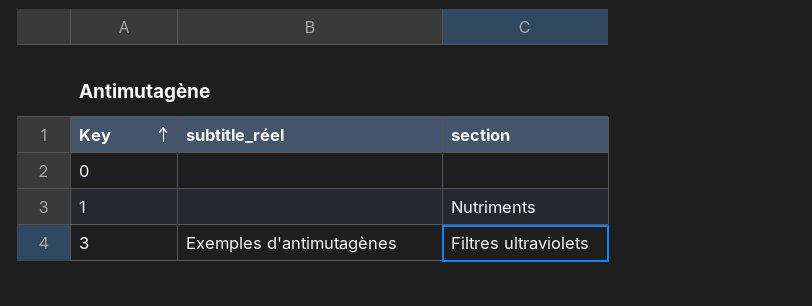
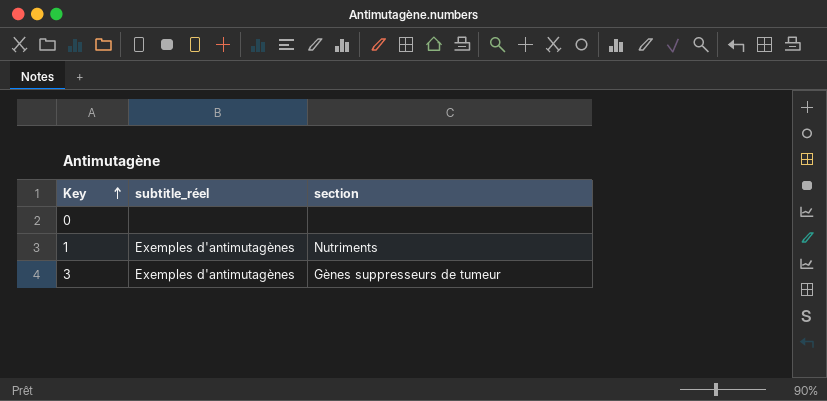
1 | subtitle_réel: none -> Exemples d'antimutagènes
3 | section: Filtres ultraviolets -> Gènes suppresseurs de tumeur

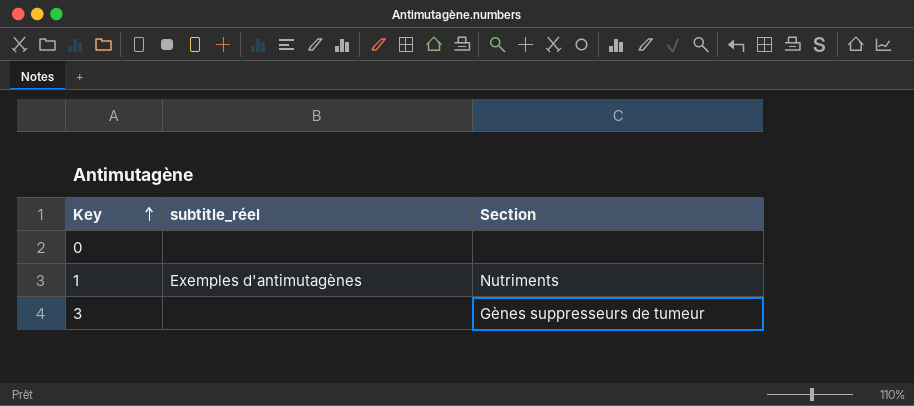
column name: section -> Section
3 | subtitle_réel: Exemples d'antimutagènes -> none

